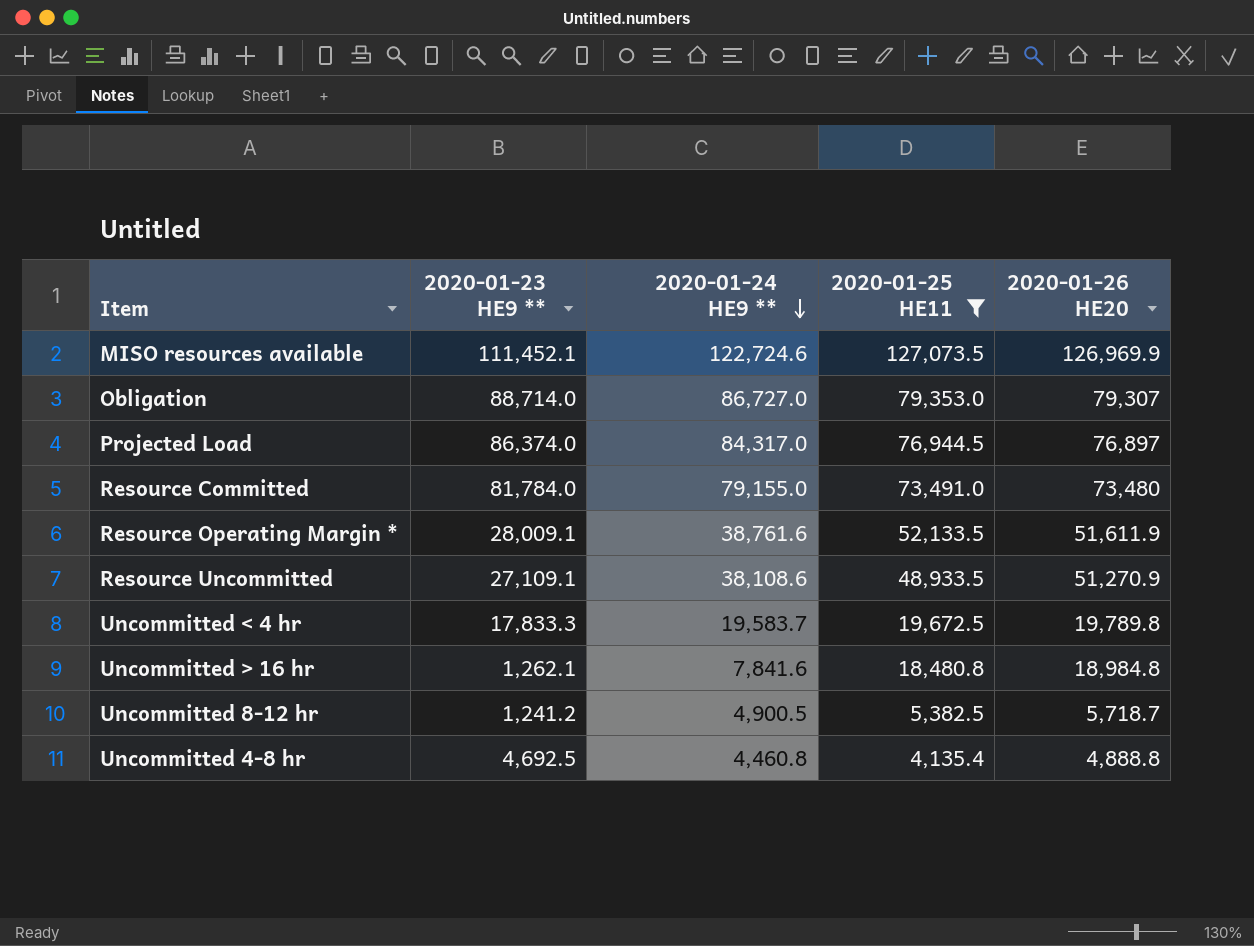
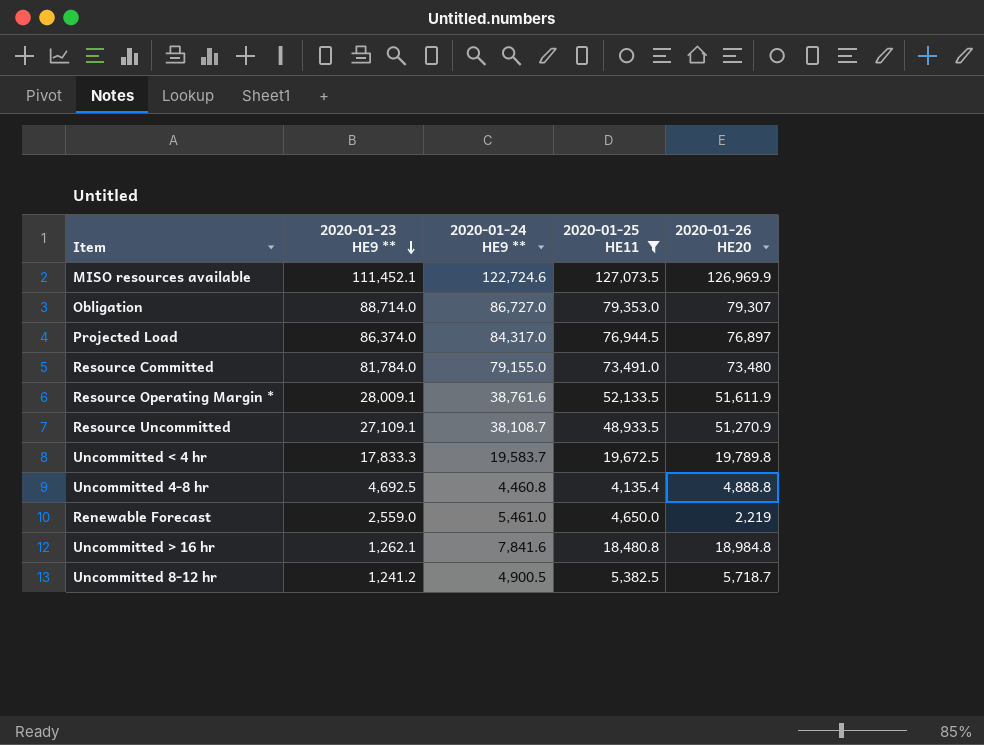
row order: 2020-01-24 HE9 ** descending -> 2020-01-23 HE9 ** descending
Resource Uncommitted | 2020-01-24 HE9 **: 38,108.6 -> 38,108.7
row Renewable Forecast: none -> 2,559.0 | 5,461.0 | 4,650.0 | 2,219

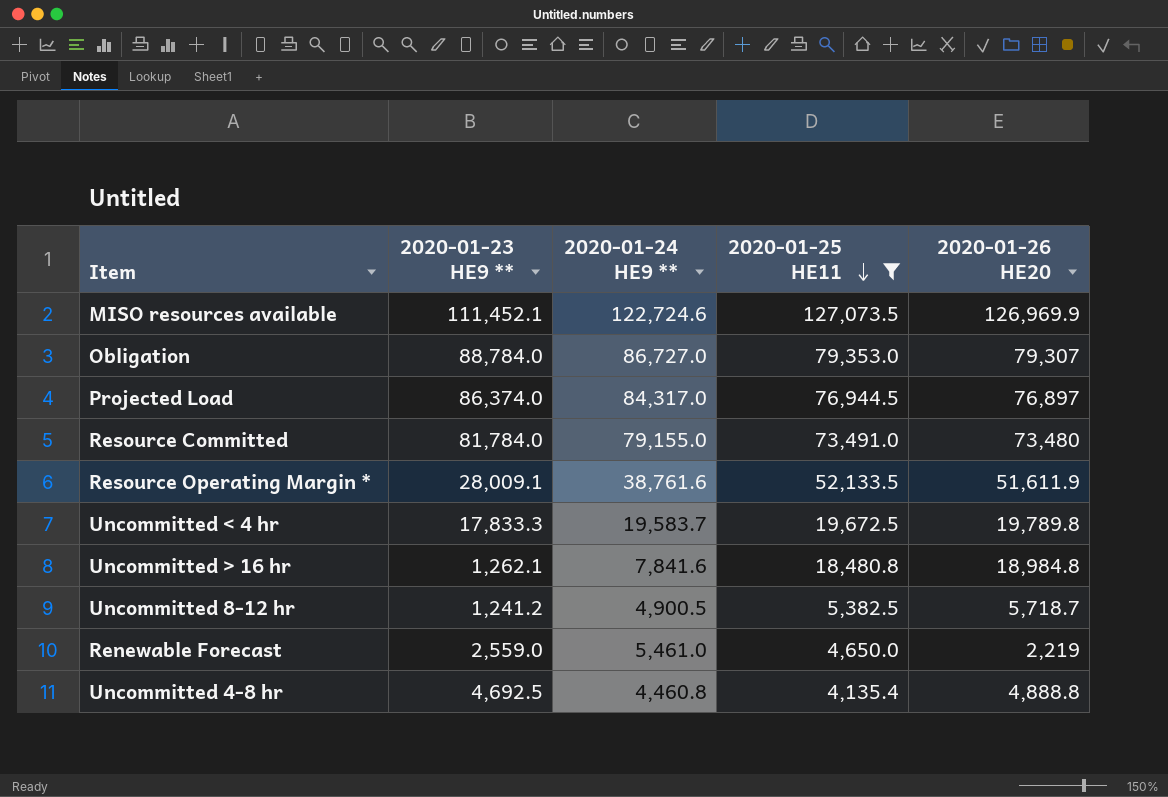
row order: 2020-01-23 HE9 ** descending -> 2020-01-25 HE11 descending
row Resource Uncommitted: 27,109.1 | 38,108.7 | 48,933.5 | 51,270.9 -> none
Obligation | 2020-01-23 HE9 **: 88,714.0 -> 88,784.0

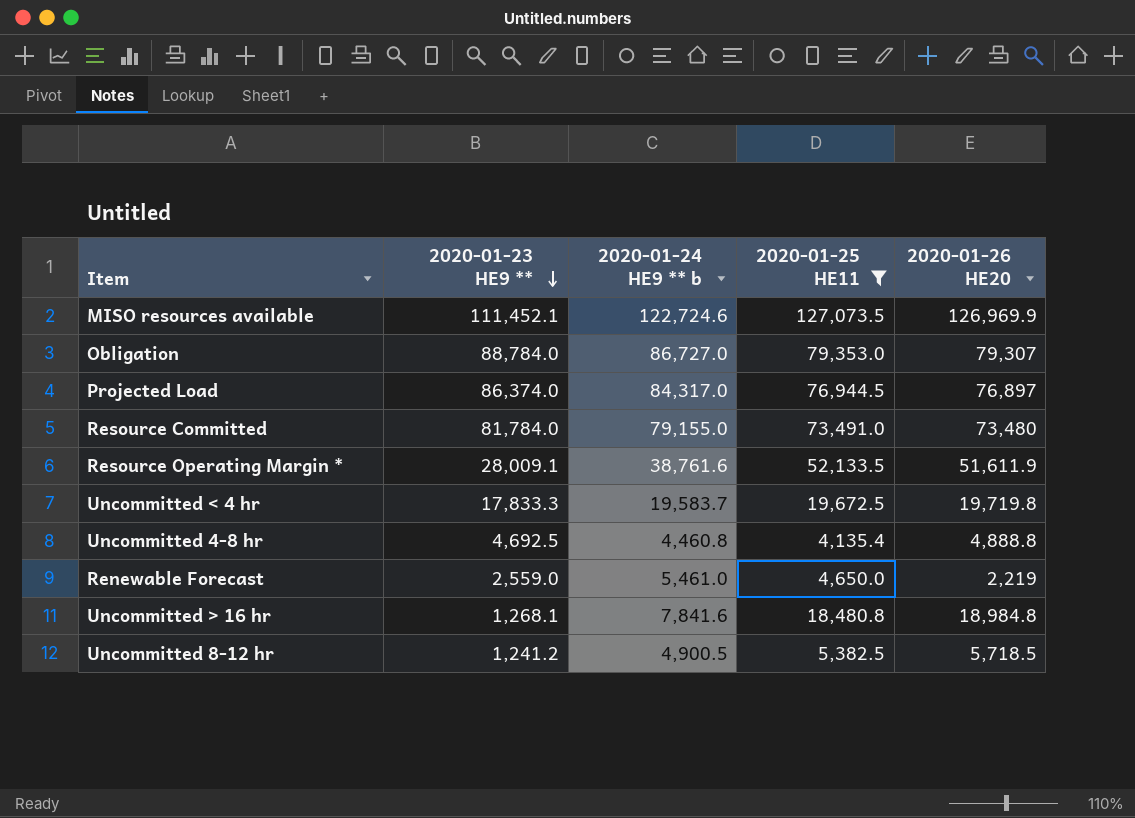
row order: 2020-01-25 HE11 descending -> 2020-01-23 HE9 ** descending
column name: 2020-01-24 HE9 ** -> 2020-01-24 HE9 ** b
Uncommitted < 4 hr | 2020-01-26 HE20: 19,789.8 -> 19,719.8
Uncommitted > 16 hr | 2020-01-23 HE9 **: 1,262.1 -> 1,268.1
Uncommitted 8-12 hr | 2020-01-26 HE20: 5,718.7 -> 5,718.5

